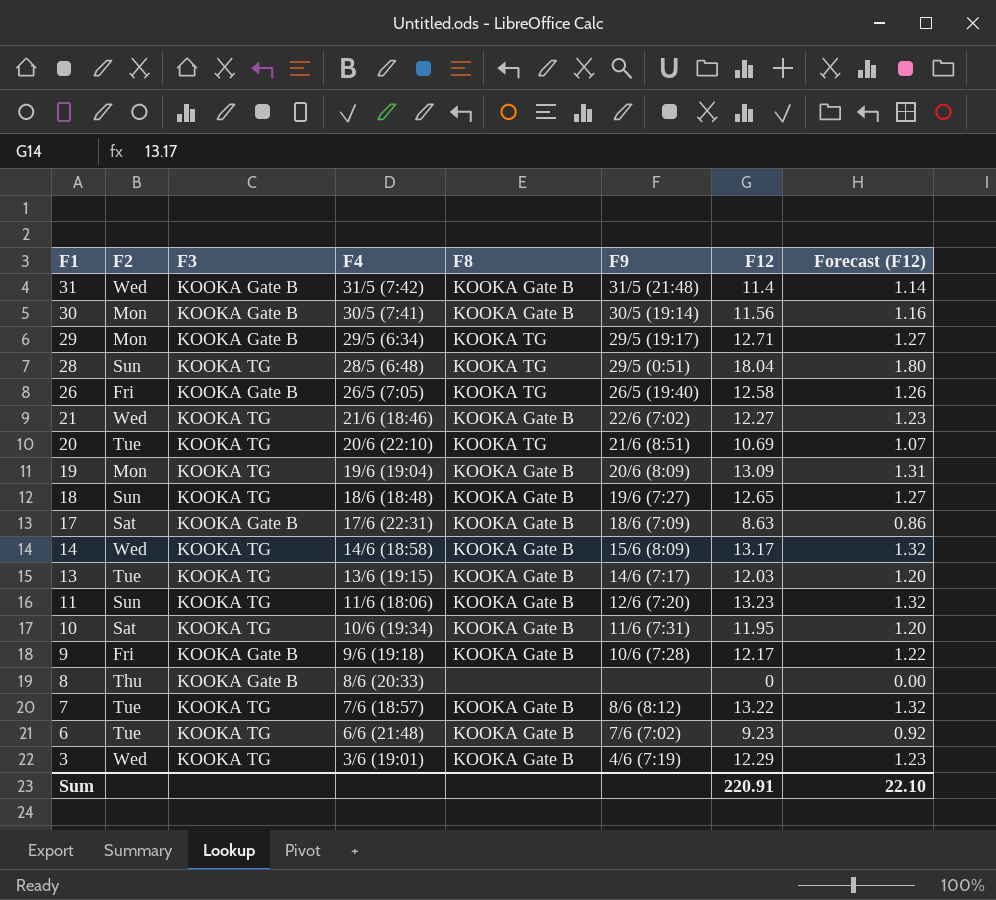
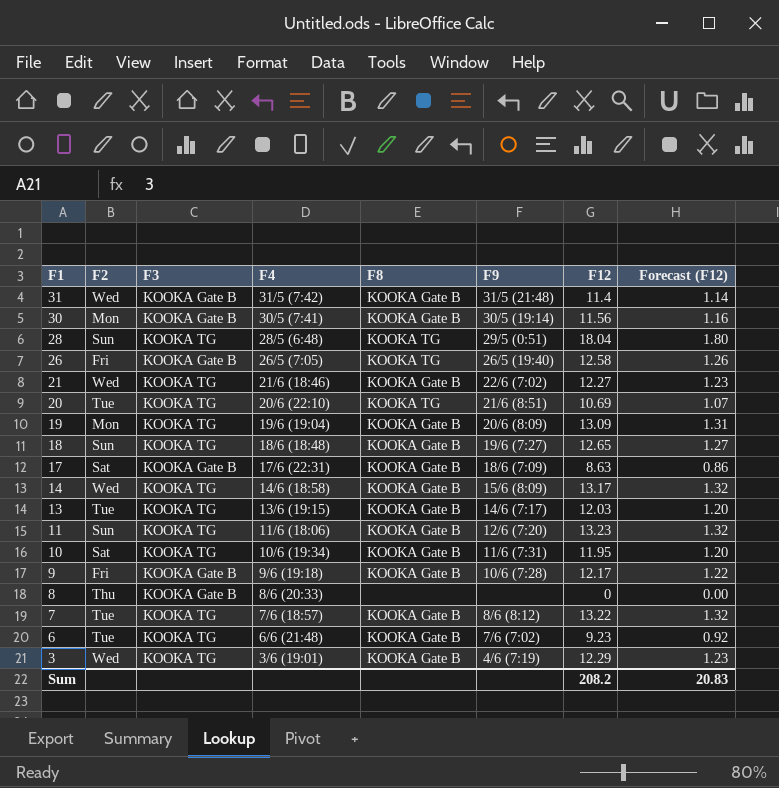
row 29: Mon | KOOKA Gate B | 29/5 (6:34) | KOOKA TG | 29/5 (19:17) | 12.71 | 1.27 -> none
Sum | F12: 220.91 -> 208.2
Sum | Forecast (F12): 22.10 -> 20.83

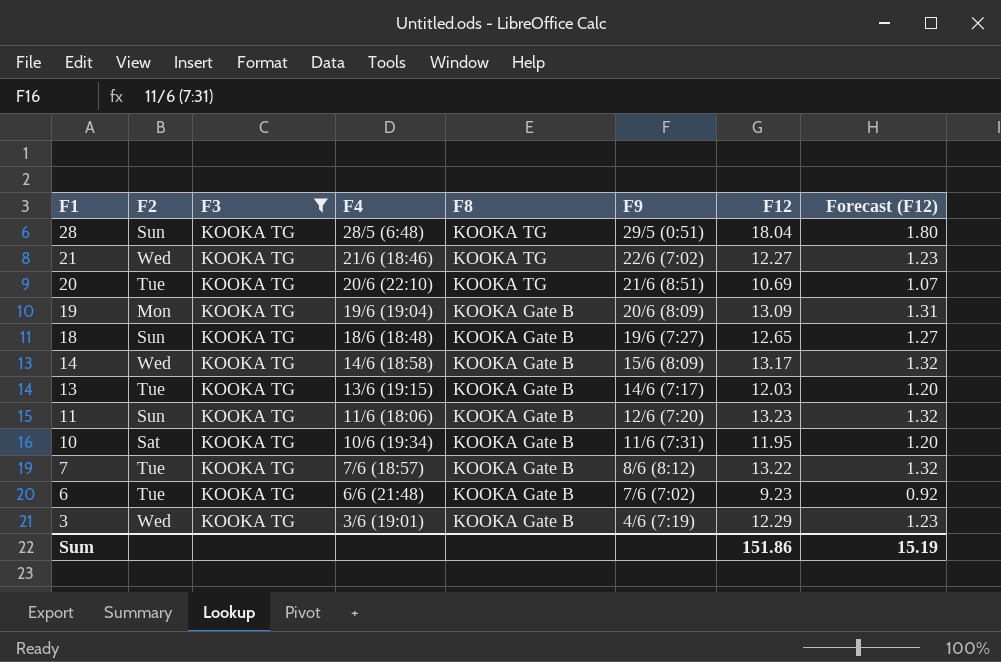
filter: none -> F3 = KOOKA TG
21 | F8: KOOKA Gate B -> KOOKA TG
Sum | F12: 208.2 -> 151.86
Sum | Forecast (F12): 20.83 -> 15.19

